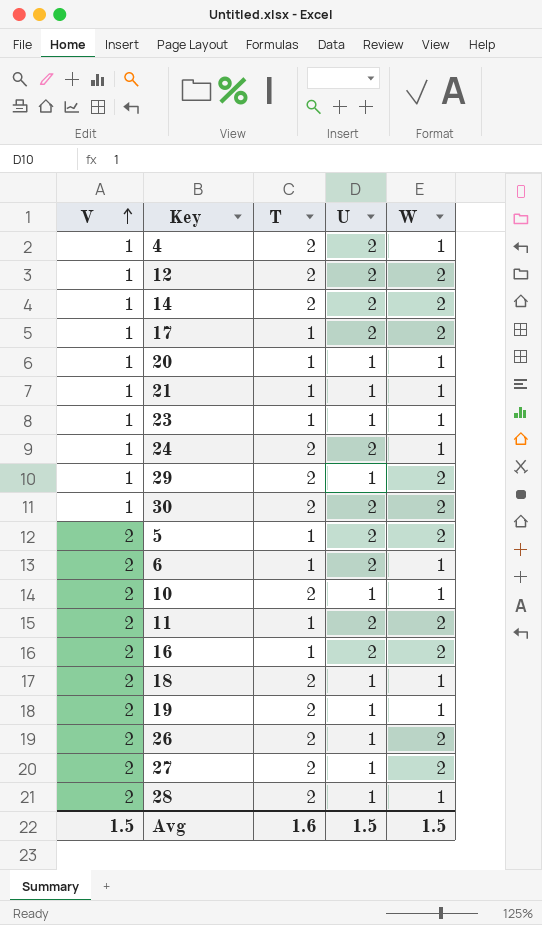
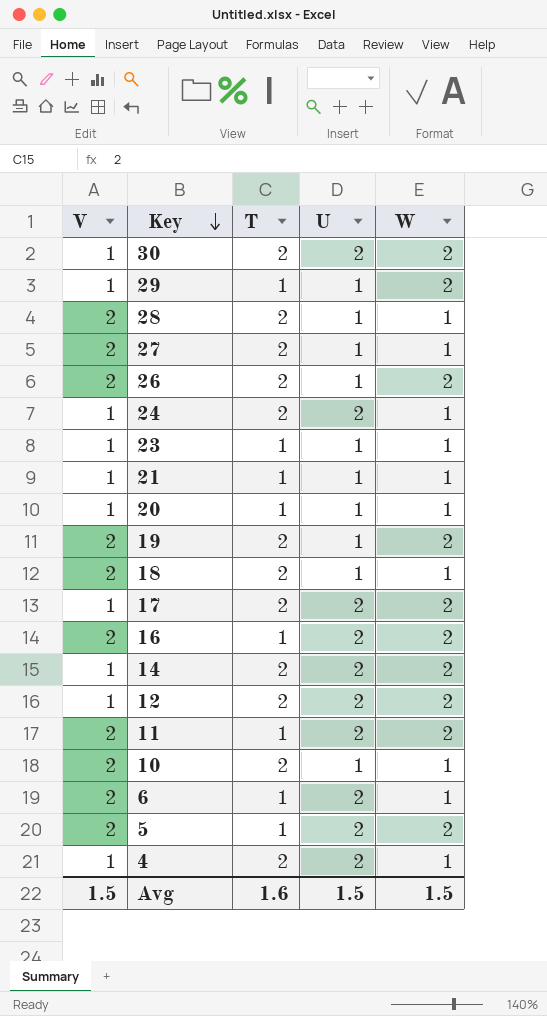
row order: V ascending -> Key descending
29 | T: 2 -> 1
27 | W: 2 -> 1
19 | W: 1 -> 2
17 | T: 1 -> 2

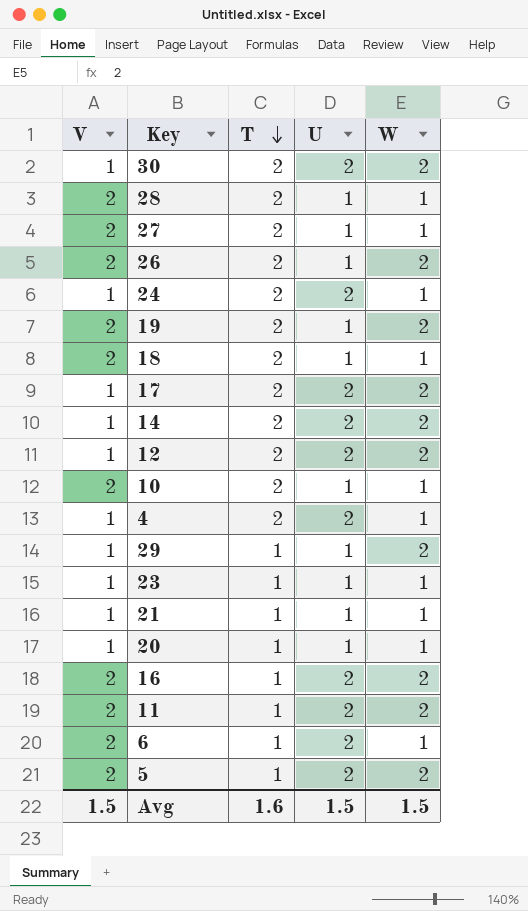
row order: Key descending -> T descending

